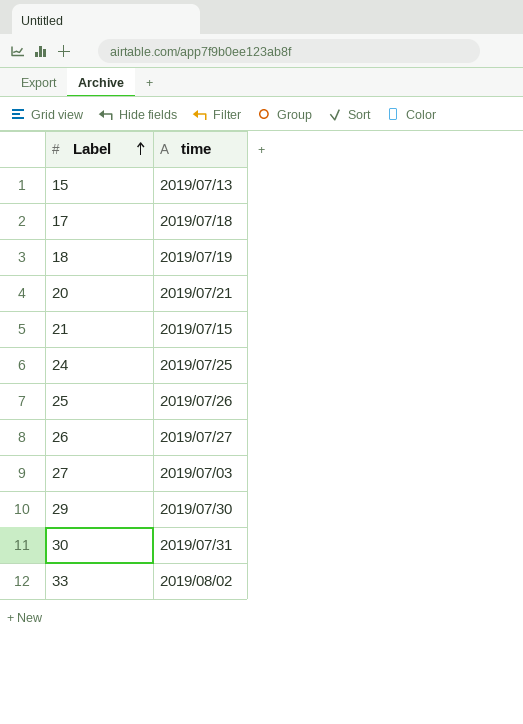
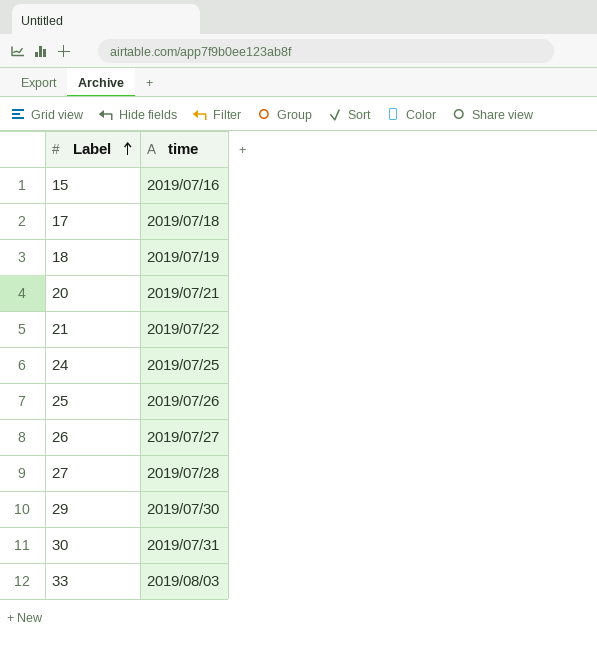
15 | time: 2019/07/13 -> 2019/07/16
21 | time: 2019/07/15 -> 2019/07/22
27 | time: 2019/07/03 -> 2019/07/28
33 | time: 2019/08/02 -> 2019/08/03

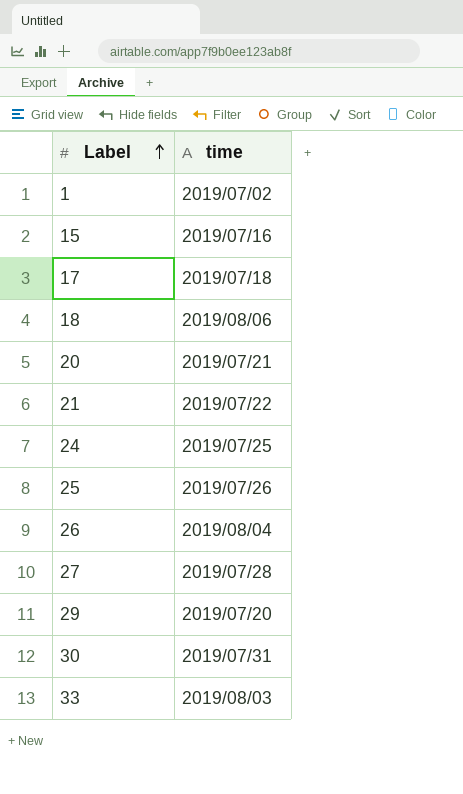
row 1: none -> 2019/07/02
18 | time: 2019/07/19 -> 2019/08/06
26 | time: 2019/07/27 -> 2019/08/04
29 | time: 2019/07/30 -> 2019/07/20

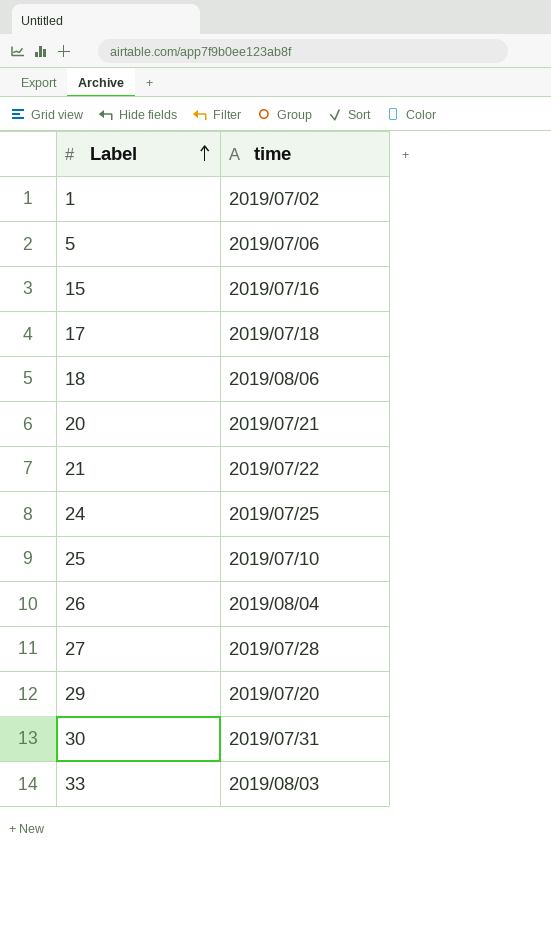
row 5: none -> 2019/07/06
25 | time: 2019/07/26 -> 2019/07/10

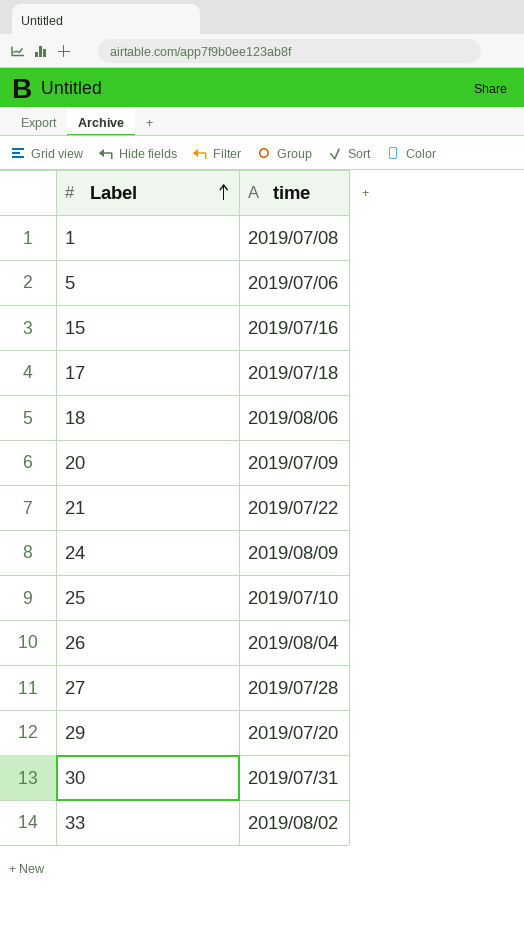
1 | time: 2019/07/02 -> 2019/07/08
20 | time: 2019/07/21 -> 2019/07/09
24 | time: 2019/07/25 -> 2019/08/09
33 | time: 2019/08/03 -> 2019/08/02

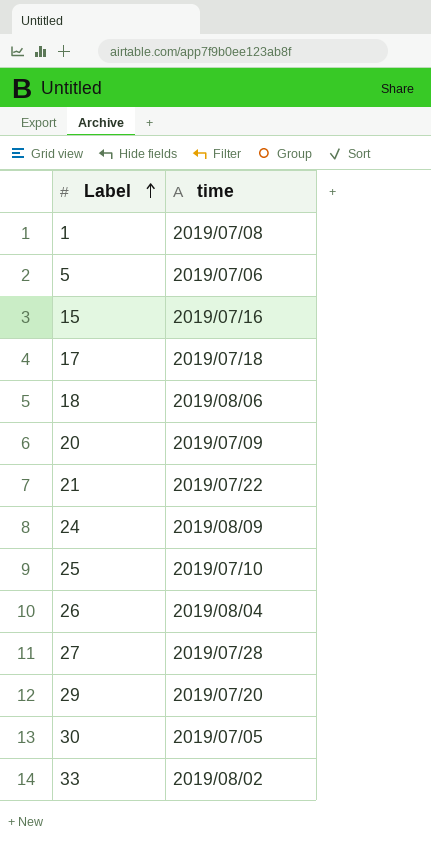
30 | time: 2019/07/31 -> 2019/07/05

